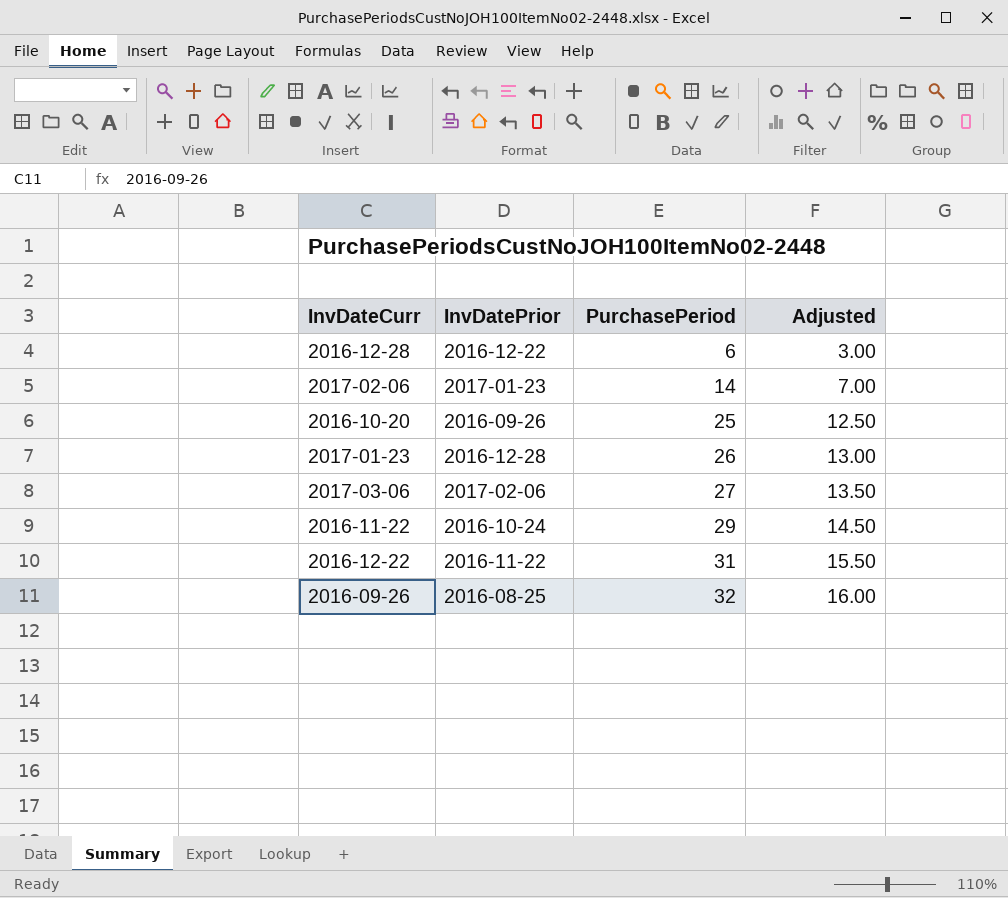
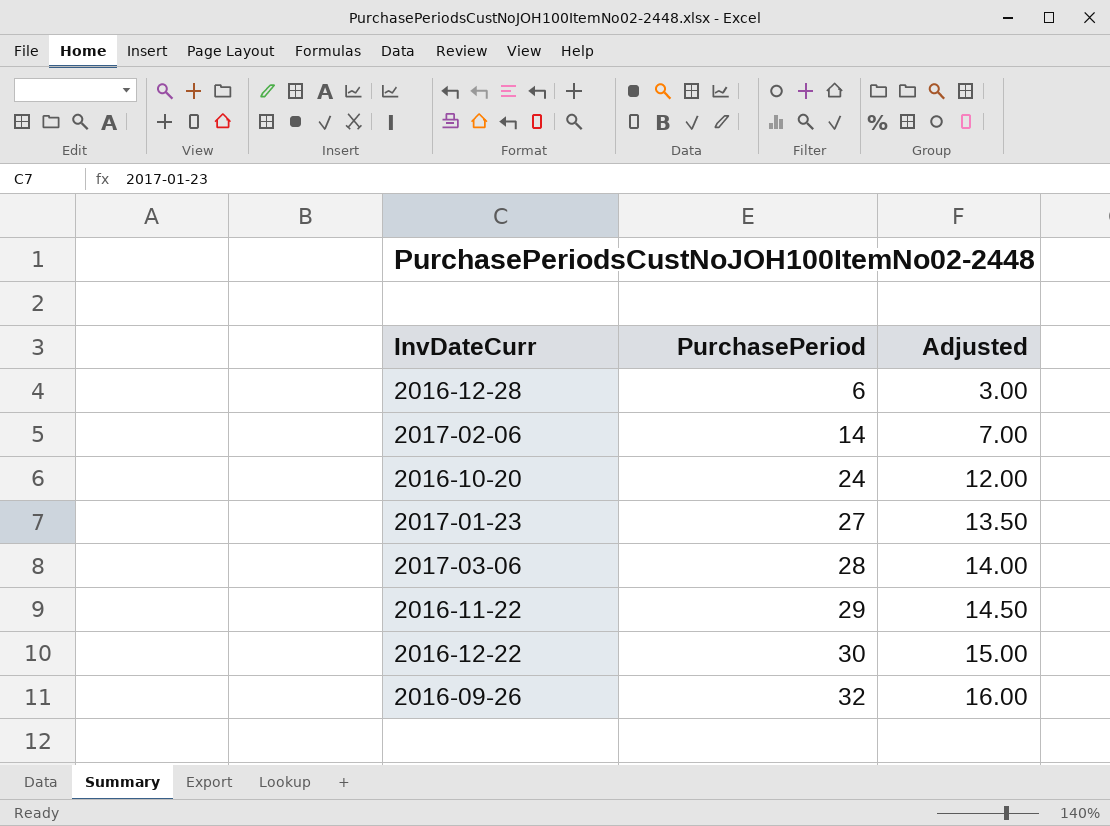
column InvDatePrior | position: 2 -> none
2016-10-20 | PurchasePeriod: 25 -> 24
2016-10-20 | Adjusted: 12.50 -> 12.00
2017-01-23 | PurchasePeriod: 26 -> 27
2017-01-23 | Adjusted: 13.00 -> 13.50
2017-03-06 | PurchasePeriod: 27 -> 28
2017-03-06 | Adjusted: 13.50 -> 14.00
2016-12-22 | PurchasePeriod: 31 -> 30
2016-12-22 | Adjusted: 15.50 -> 15.00

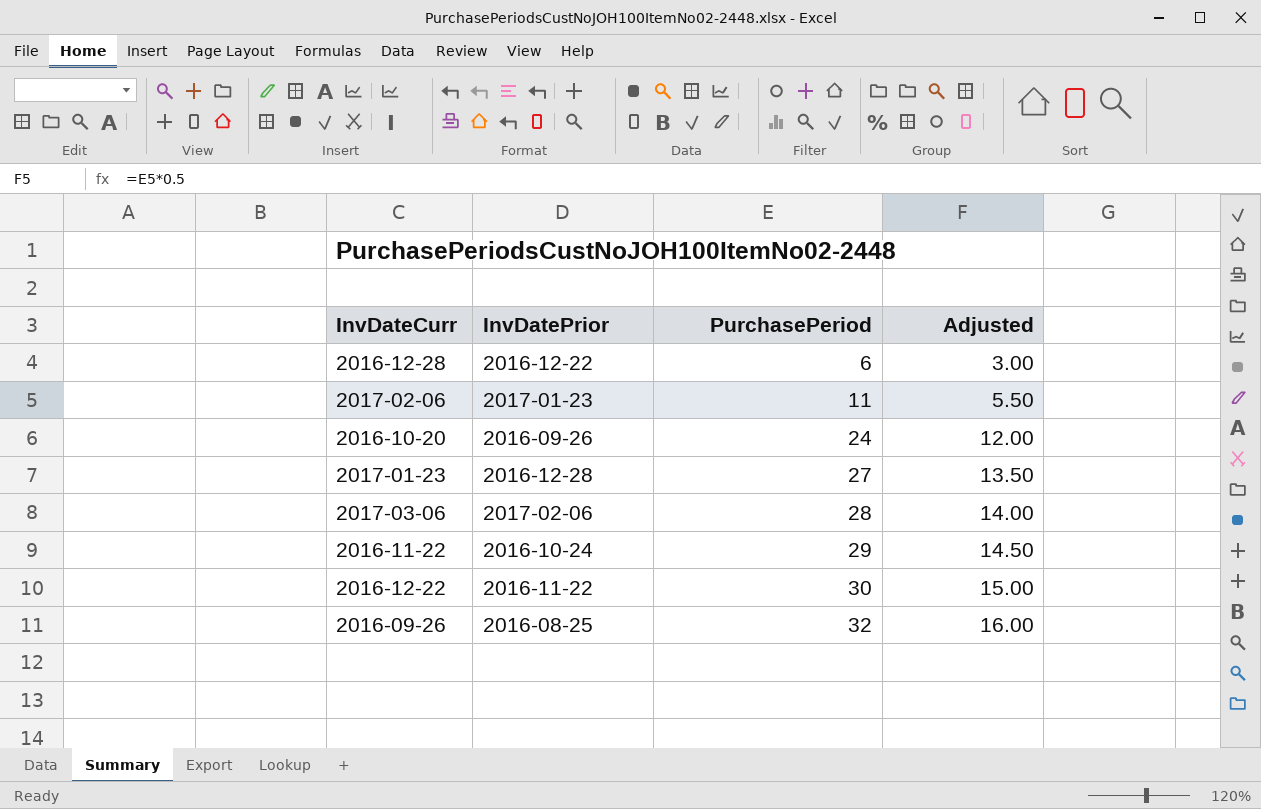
column InvDatePrior | position: none -> 2
2017-02-06 | PurchasePeriod: 14 -> 11
2017-02-06 | Adjusted: 7.00 -> 5.50

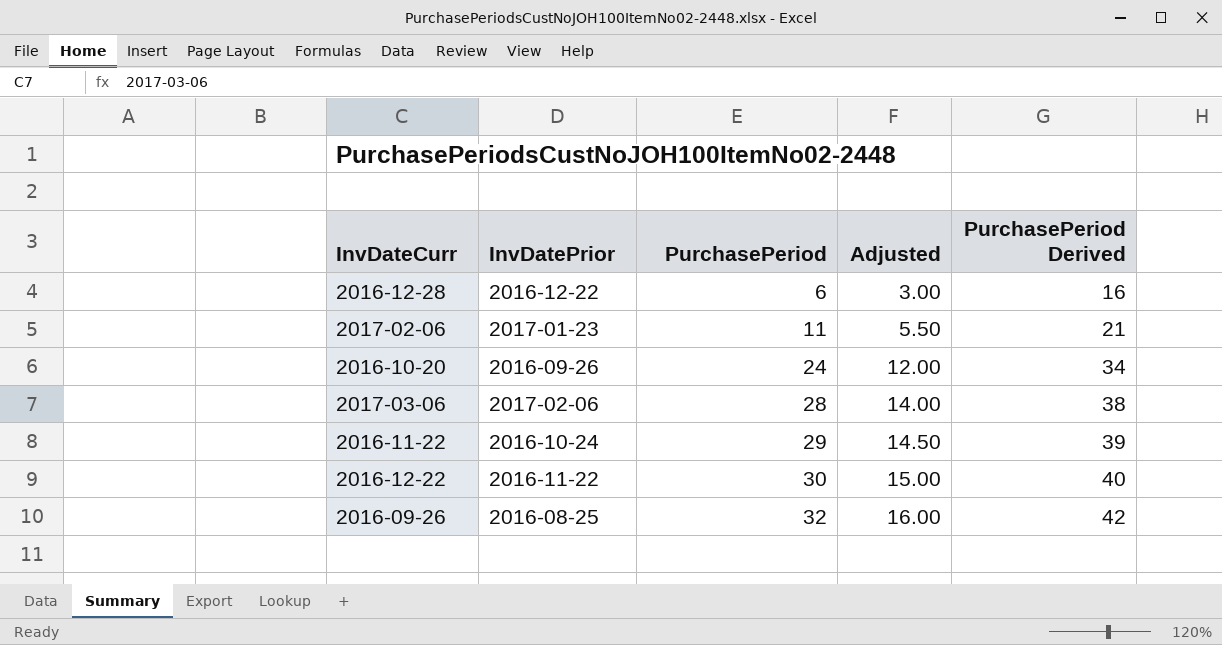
column PurchasePeriod Derived | formula: none -> [PurchasePeriod] + 10
row 2017-01-23: 2016-12-28 | 27 | 13.50 -> none

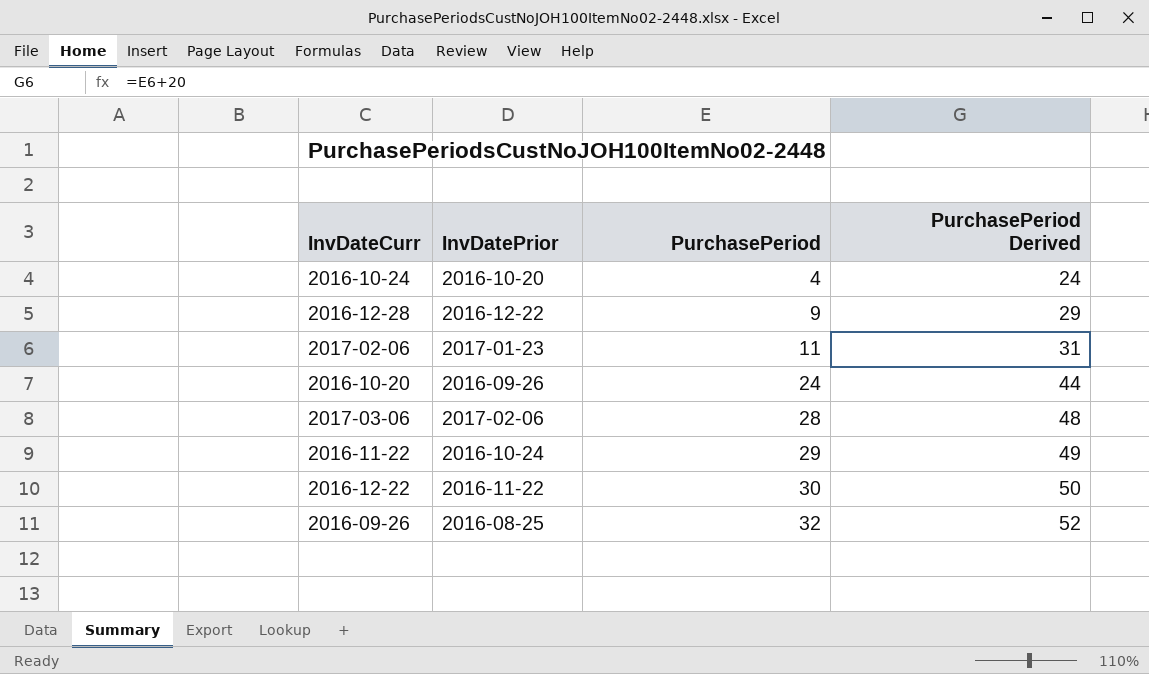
column Adjusted | formula: [PurchasePeriod] * 0.5 -> none
column PurchasePeriod Derived | formula: [PurchasePeriod] + 10 -> [PurchasePeriod] + 20
row 2016-10-24: none -> 2016-10-20 | 4 | 24
2016-12-28 | PurchasePeriod: 6 -> 9

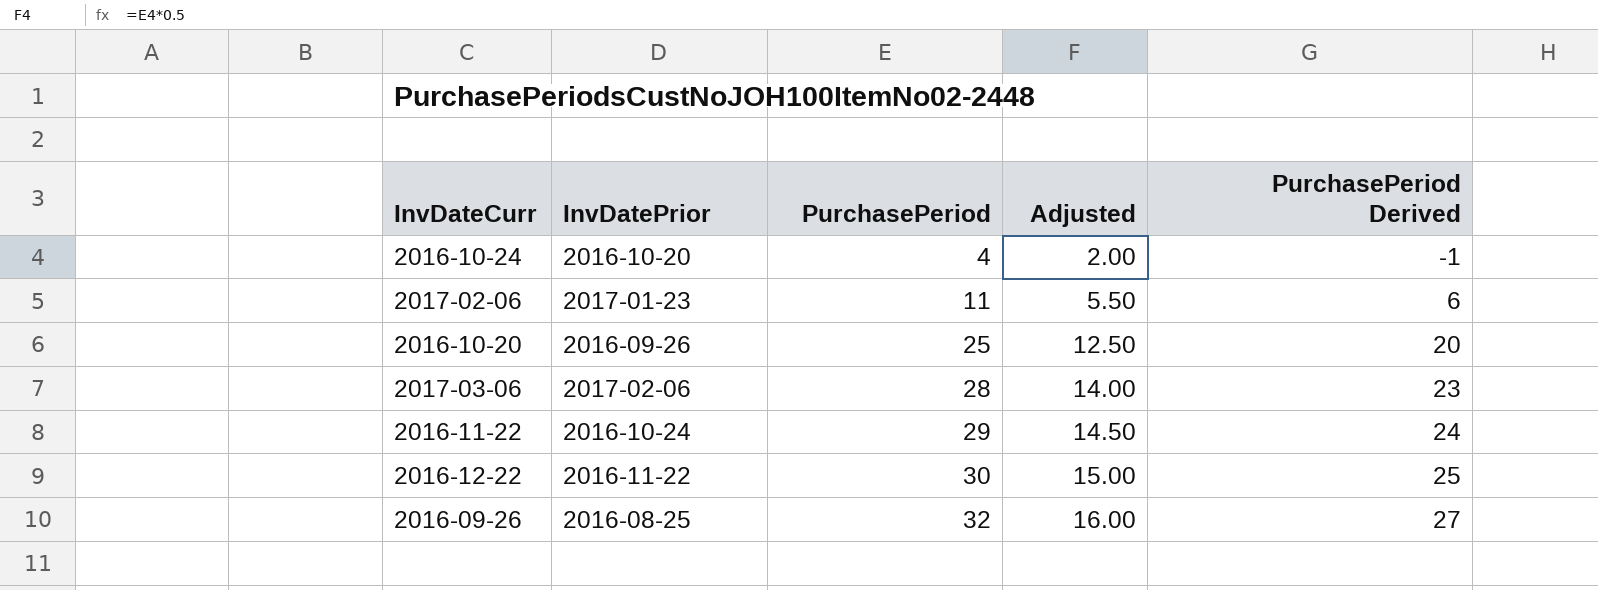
column Adjusted | formula: none -> [PurchasePeriod] * 0.5
column PurchasePeriod Derived | formula: [PurchasePeriod] + 20 -> [PurchasePeriod] - 5
row 2016-12-28: 2016-12-22 | 9 | 29 -> none
2016-10-20 | PurchasePeriod: 24 -> 25

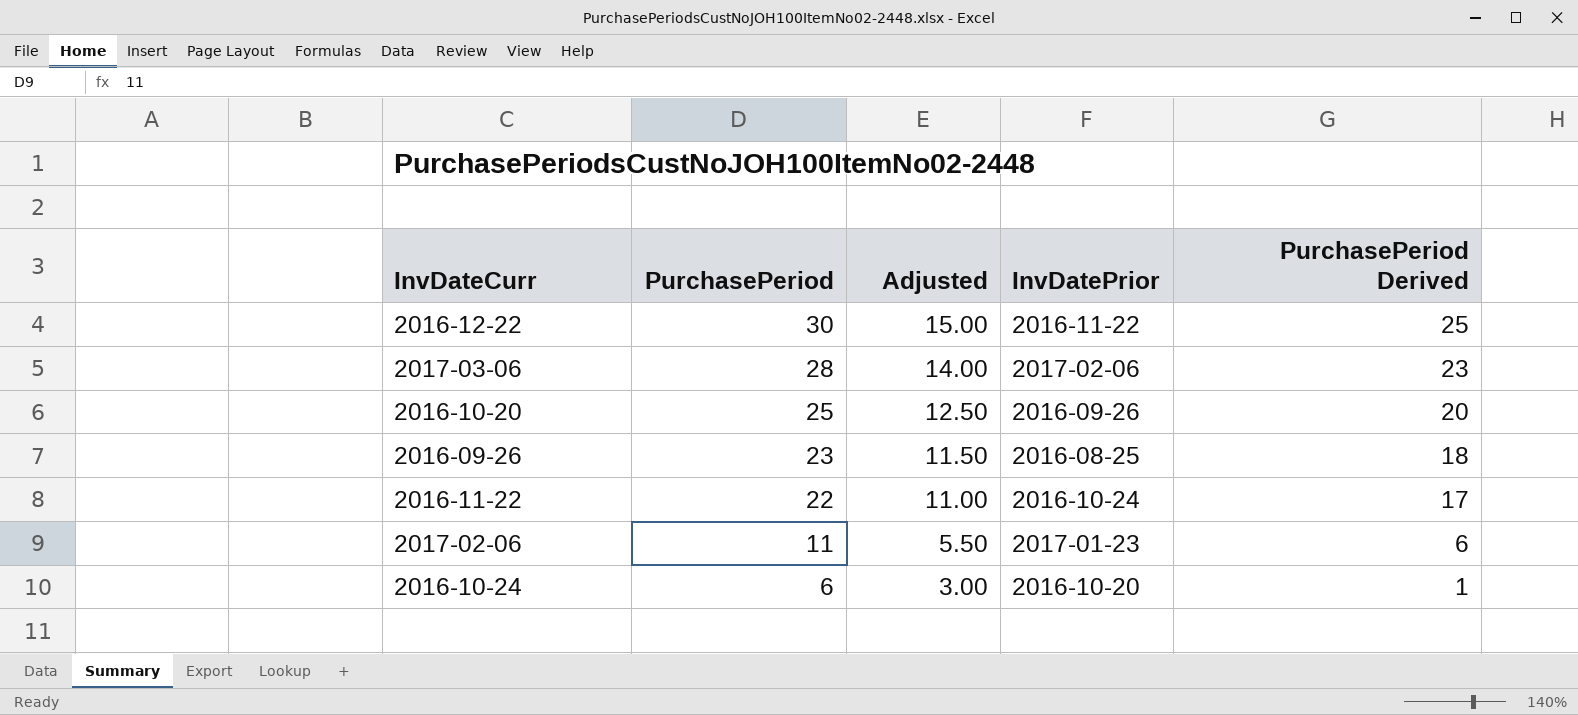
row order: PurchasePeriod ascending -> PurchasePeriod descending
column InvDatePrior | position: 2 -> 4
2016-09-26 | PurchasePeriod: 32 -> 23
2016-09-26 | Adjusted: 16.00 -> 11.50
2016-09-26 | PurchasePeriod Derived: 27 -> 18
2016-11-22 | PurchasePeriod: 29 -> 22
2016-11-22 | Adjusted: 14.50 -> 11.00
2016-11-22 | PurchasePeriod Derived: 24 -> 17
2016-10-24 | PurchasePeriod: 4 -> 6
2016-10-24 | Adjusted: 2.00 -> 3.00
2016-10-24 | PurchasePeriod Derived: -1 -> 1

